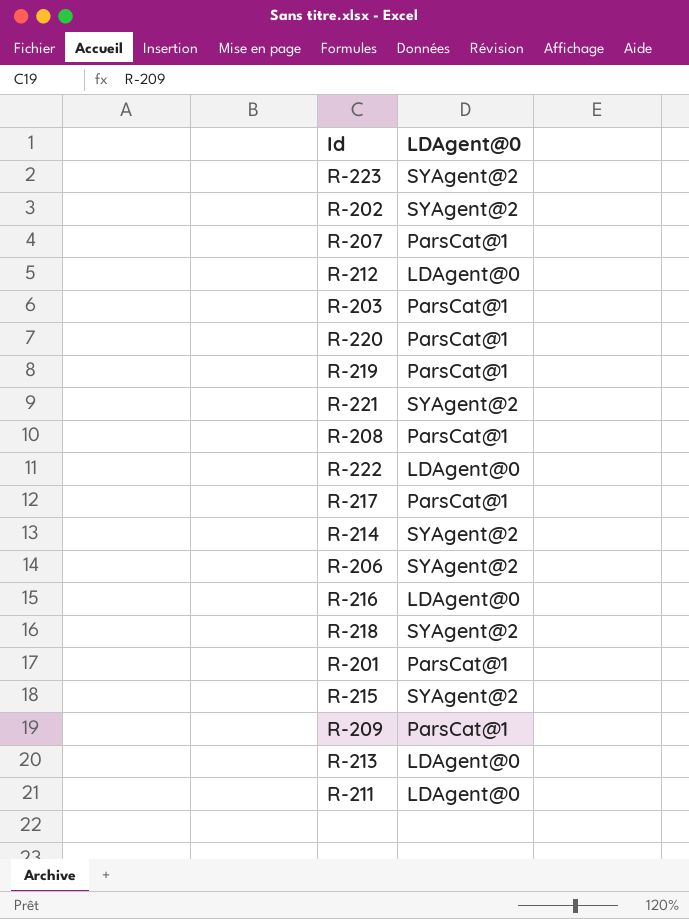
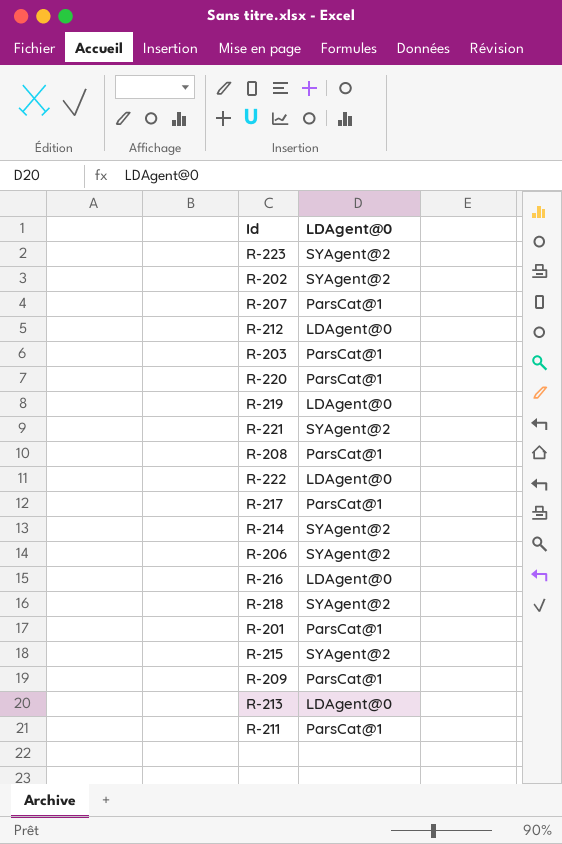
R-219 | LDAgent@0: ParsCat@1 -> LDAgent@0
R-211 | LDAgent@0: LDAgent@0 -> ParsCat@1

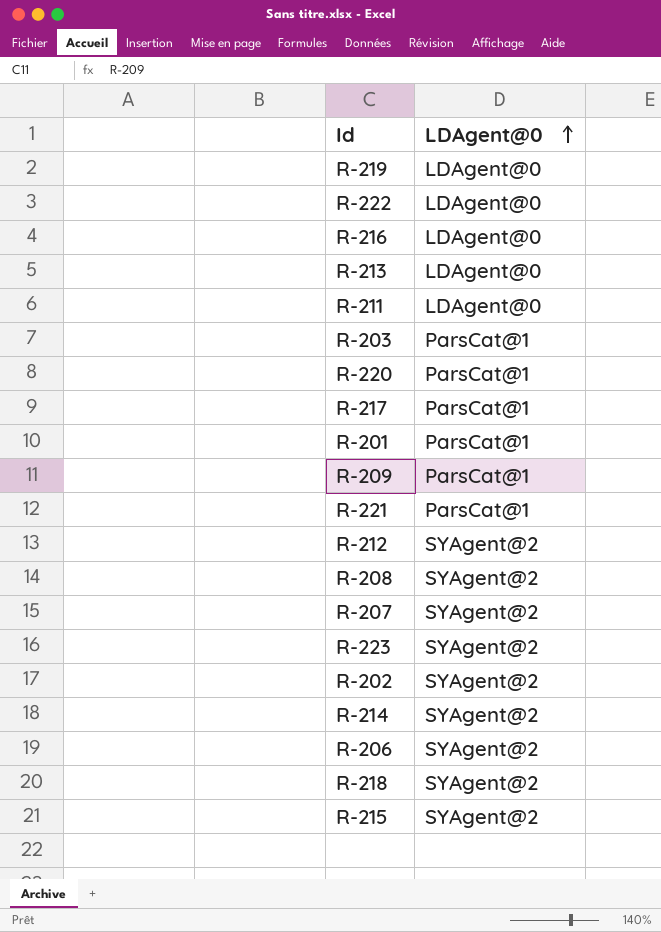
row order: none -> LDAgent@0 ascending
R-211 | LDAgent@0: ParsCat@1 -> LDAgent@0
R-221 | LDAgent@0: SYAgent@2 -> ParsCat@1
R-212 | LDAgent@0: LDAgent@0 -> SYAgent@2
R-208 | LDAgent@0: ParsCat@1 -> SYAgent@2
R-207 | LDAgent@0: ParsCat@1 -> SYAgent@2

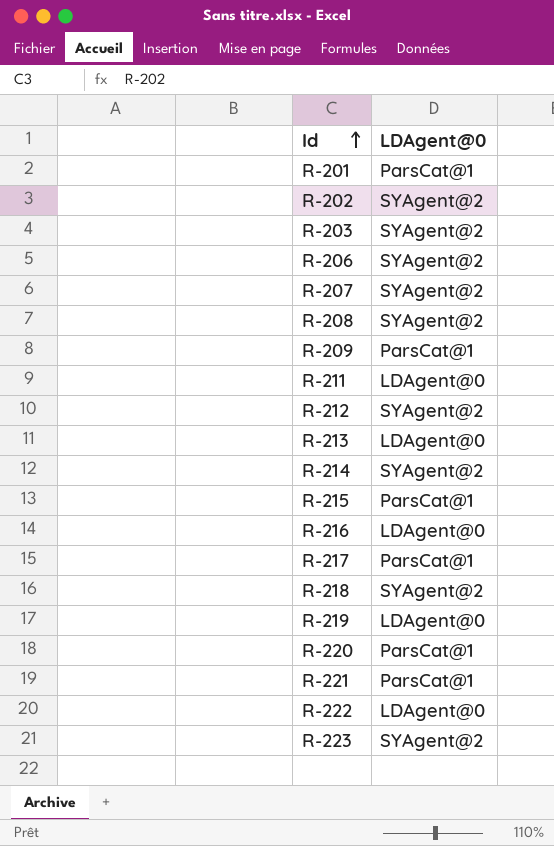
row order: LDAgent@0 ascending -> Id ascending
R-203 | LDAgent@0: ParsCat@1 -> SYAgent@2
R-215 | LDAgent@0: SYAgent@2 -> ParsCat@1

